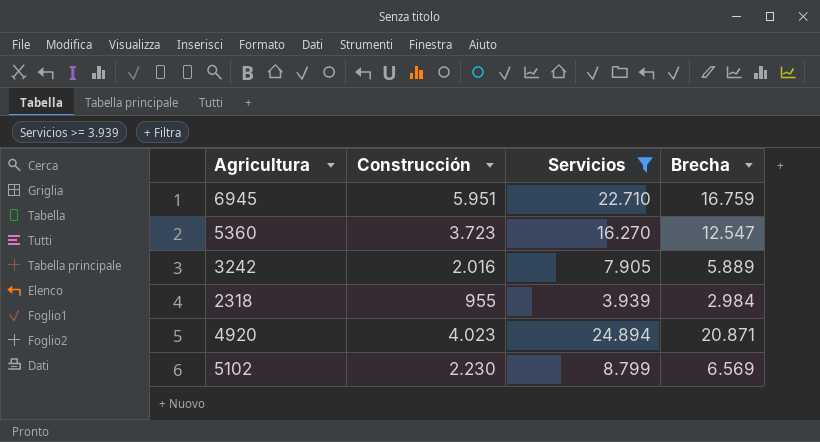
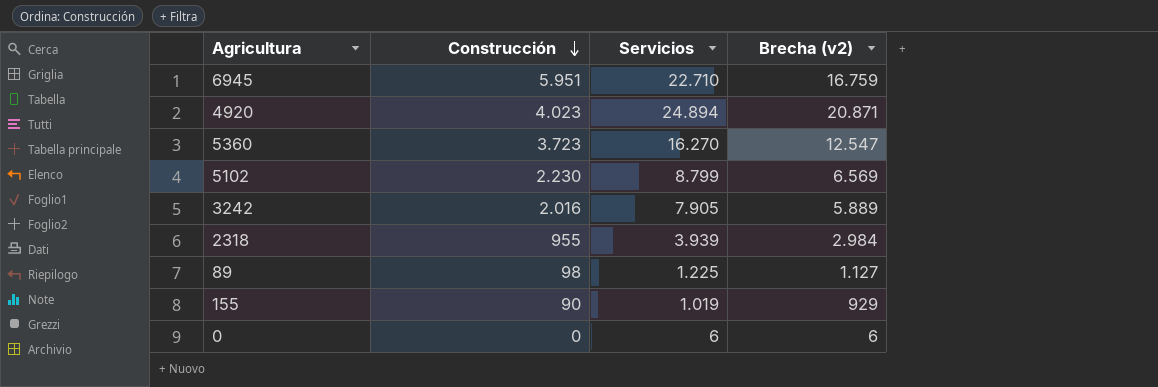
filter: Servicios >= 3.939 -> none
row order: none -> Construcción descending
column name: Brecha -> Brecha (v2)

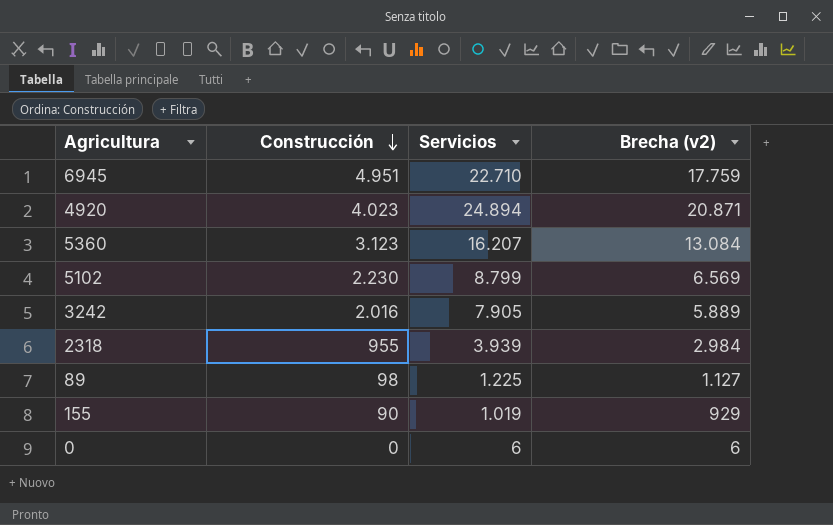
6945 | Construcción: 5.951 -> 4.951
6945 | Brecha (v2): 16.759 -> 17.759
5360 | Construcción: 3.723 -> 3.123
5360 | Servicios: 16.270 -> 16.207
5360 | Brecha (v2): 12.547 -> 13.084

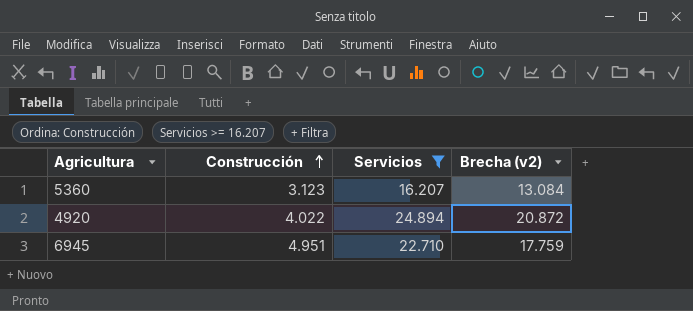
filter: none -> Servicios >= 16.207
row order: Construcción descending -> Construcción ascending
4920 | Construcción: 4.023 -> 4.022
4920 | Brecha (v2): 20.871 -> 20.872

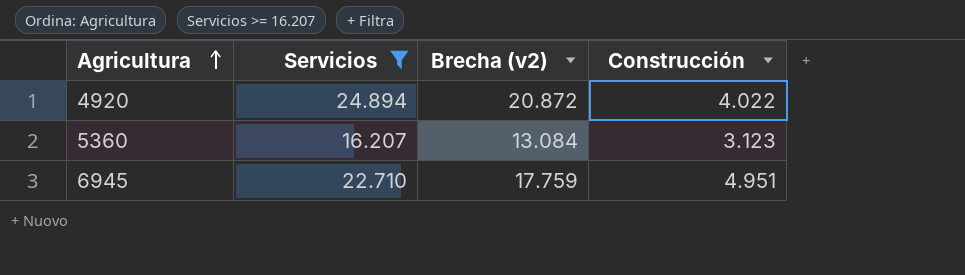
row order: Construcción ascending -> Agricultura ascending
column Construcción | position: 2 -> 4

